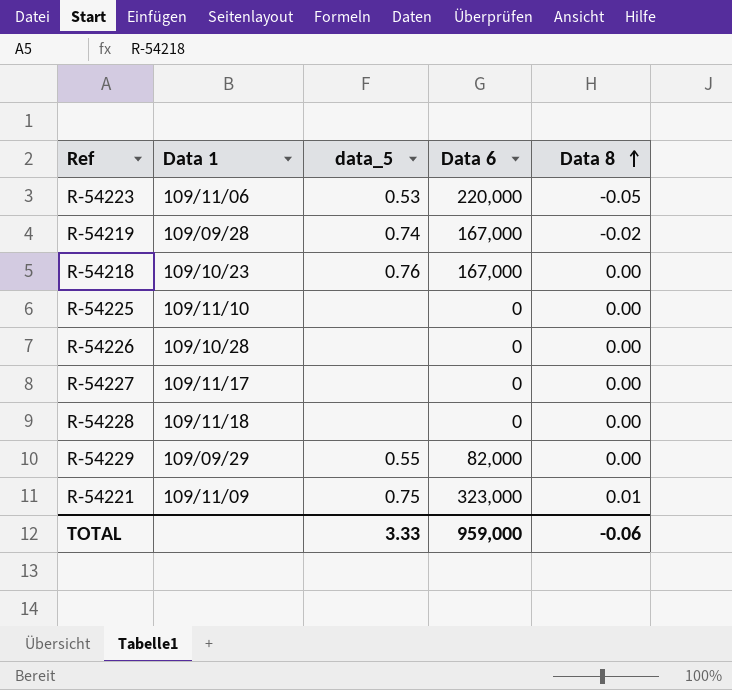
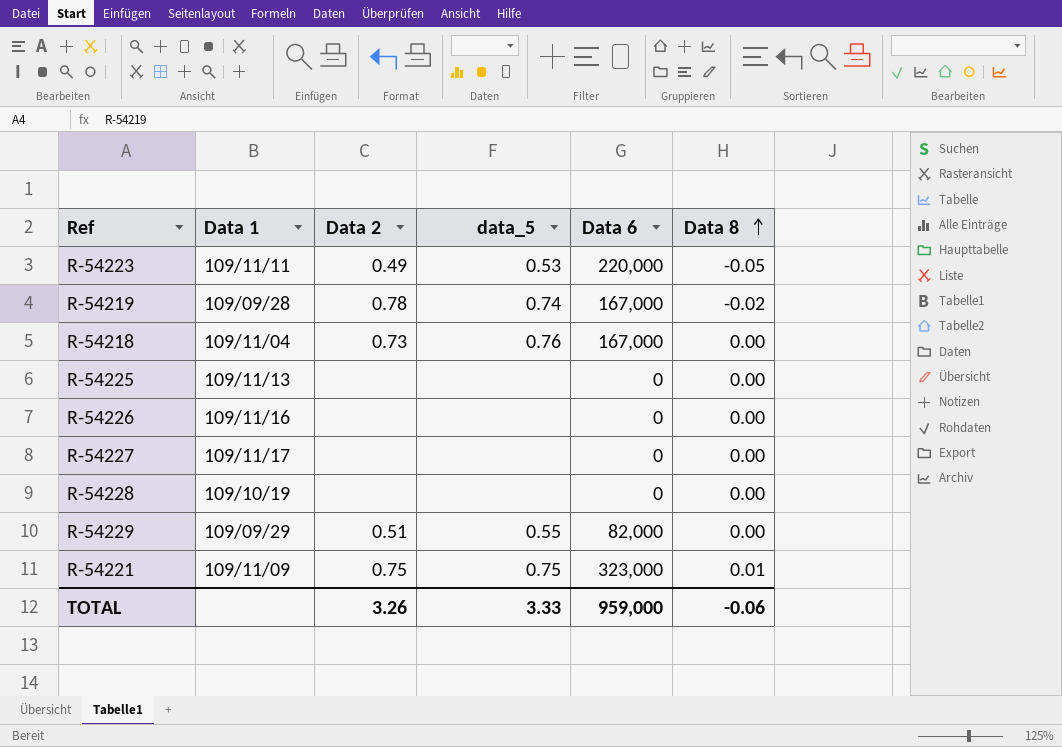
column Data 2 | position: none -> 3
R-54223 | Data 1: 109/11/06 -> 109/11/11
R-54218 | Data 1: 109/10/23 -> 109/11/04
R-54225 | Data 1: 109/11/10 -> 109/11/13
R-54226 | Data 1: 109/10/28 -> 109/11/16
R-54228 | Data 1: 109/11/18 -> 109/10/19

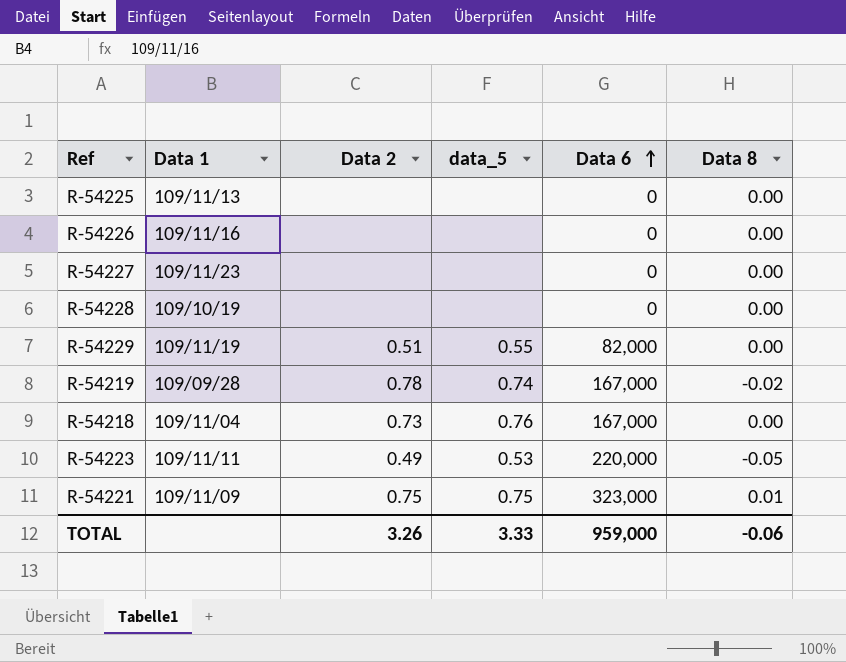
row order: Data 8 ascending -> Data 6 ascending
R-54227 | Data 1: 109/11/17 -> 109/11/23
R-54229 | Data 1: 109/09/29 -> 109/11/19

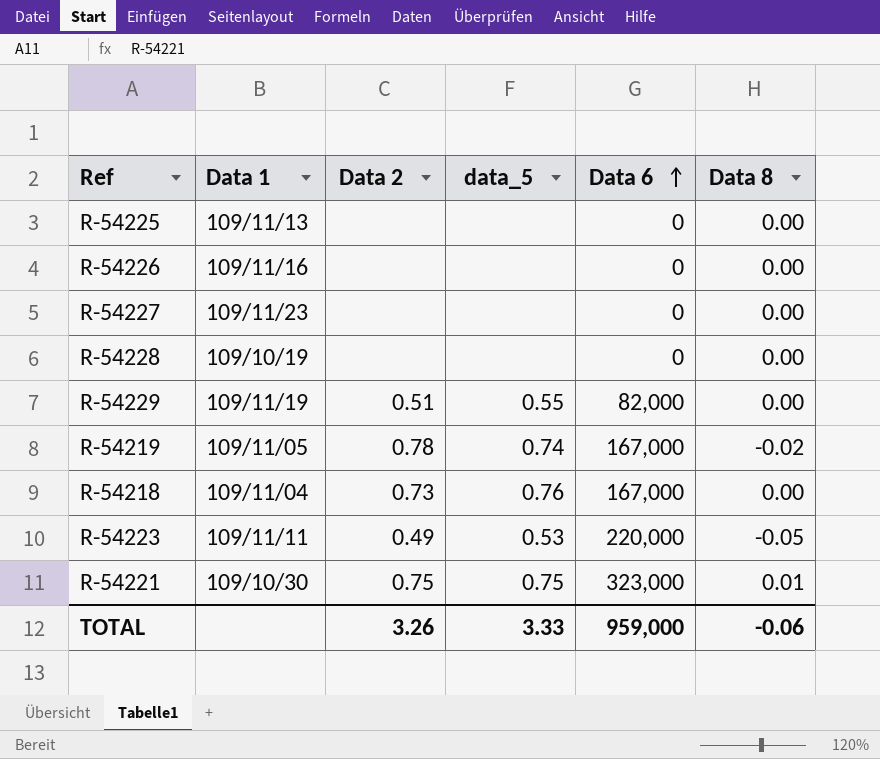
R-54219 | Data 1: 109/09/28 -> 109/11/05
R-54221 | Data 1: 109/11/09 -> 109/10/30

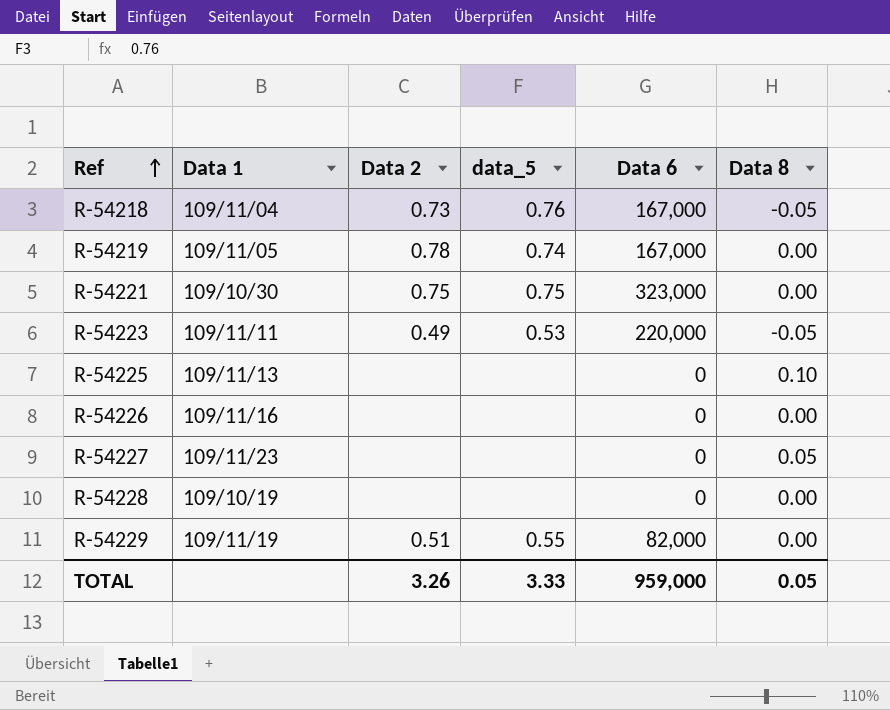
row order: Data 6 ascending -> Ref ascending
R-54218 | Data 8: 0.00 -> -0.05
R-54219 | Data 8: -0.02 -> 0.00
R-54221 | Data 8: 0.01 -> 0.00
R-54225 | Data 8: 0.00 -> 0.10
R-54227 | Data 8: 0.00 -> 0.05
TOTAL | Data 8: -0.06 -> 0.05

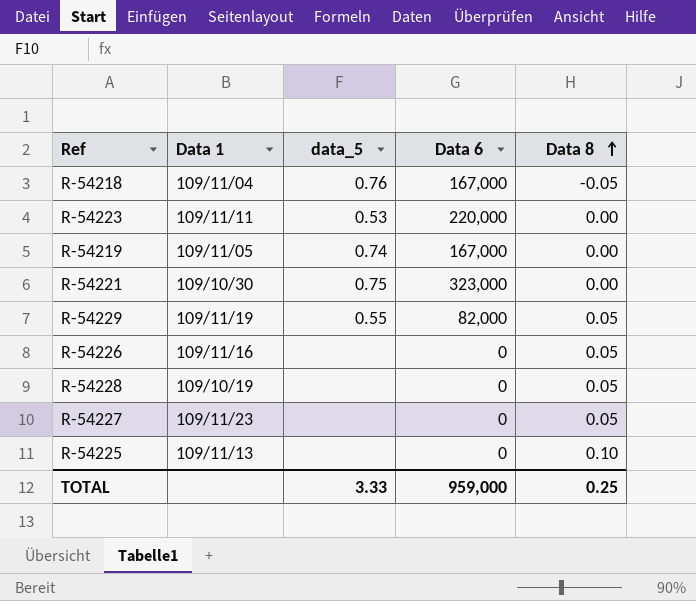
row order: Ref ascending -> Data 8 ascending
column Data 2 | position: 3 -> none
R-54223 | Data 8: -0.05 -> 0.00
R-54229 | Data 8: 0.00 -> 0.05
R-54226 | Data 8: 0.00 -> 0.05
R-54228 | Data 8: 0.00 -> 0.05
TOTAL | Data 8: 0.05 -> 0.25

